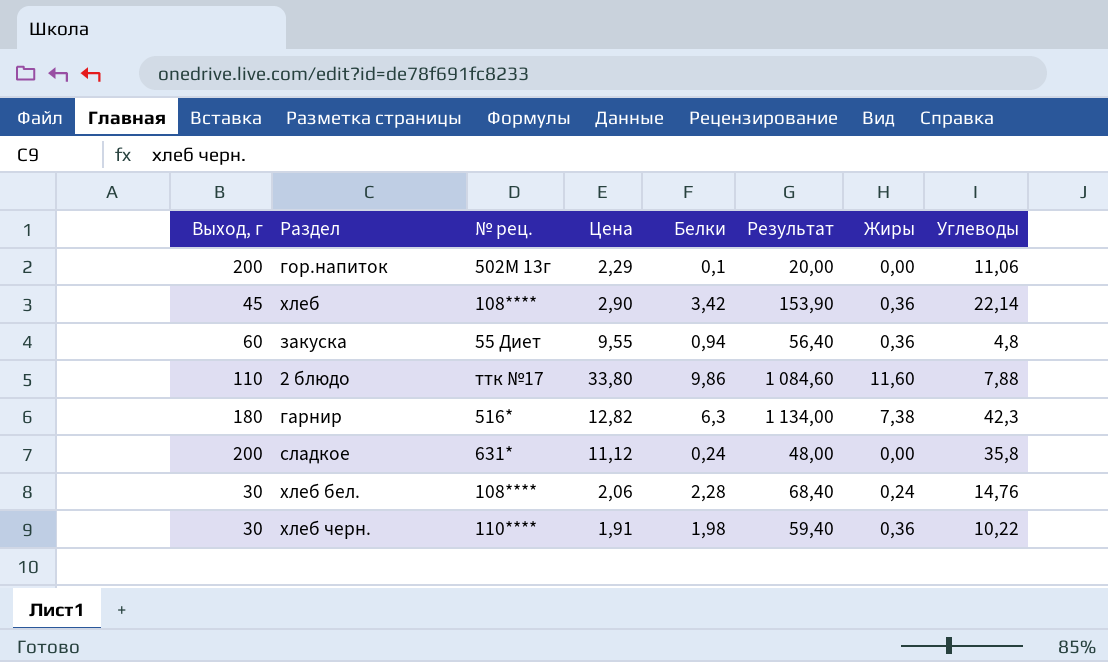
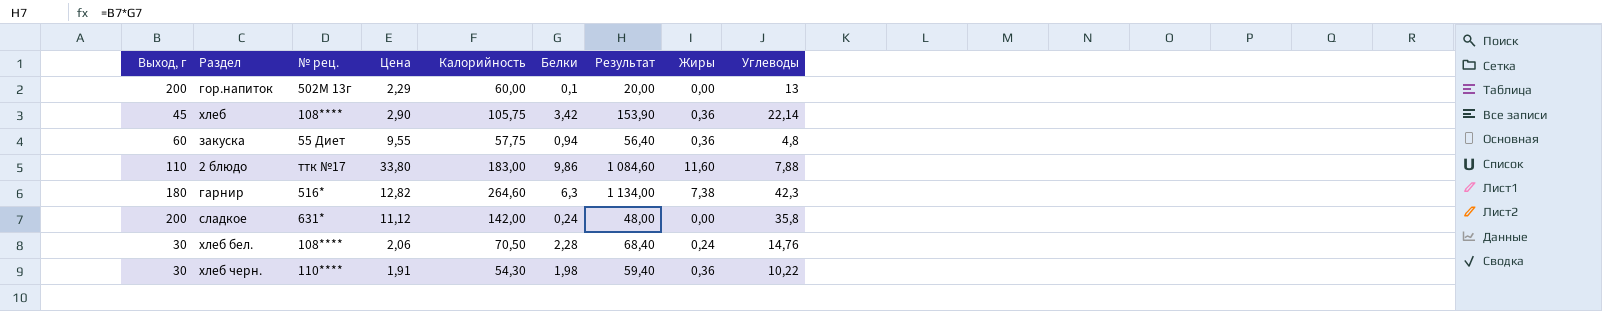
column Калорийность | position: none -> 5
гор.напиток | Углеводы: 11,06 -> 13

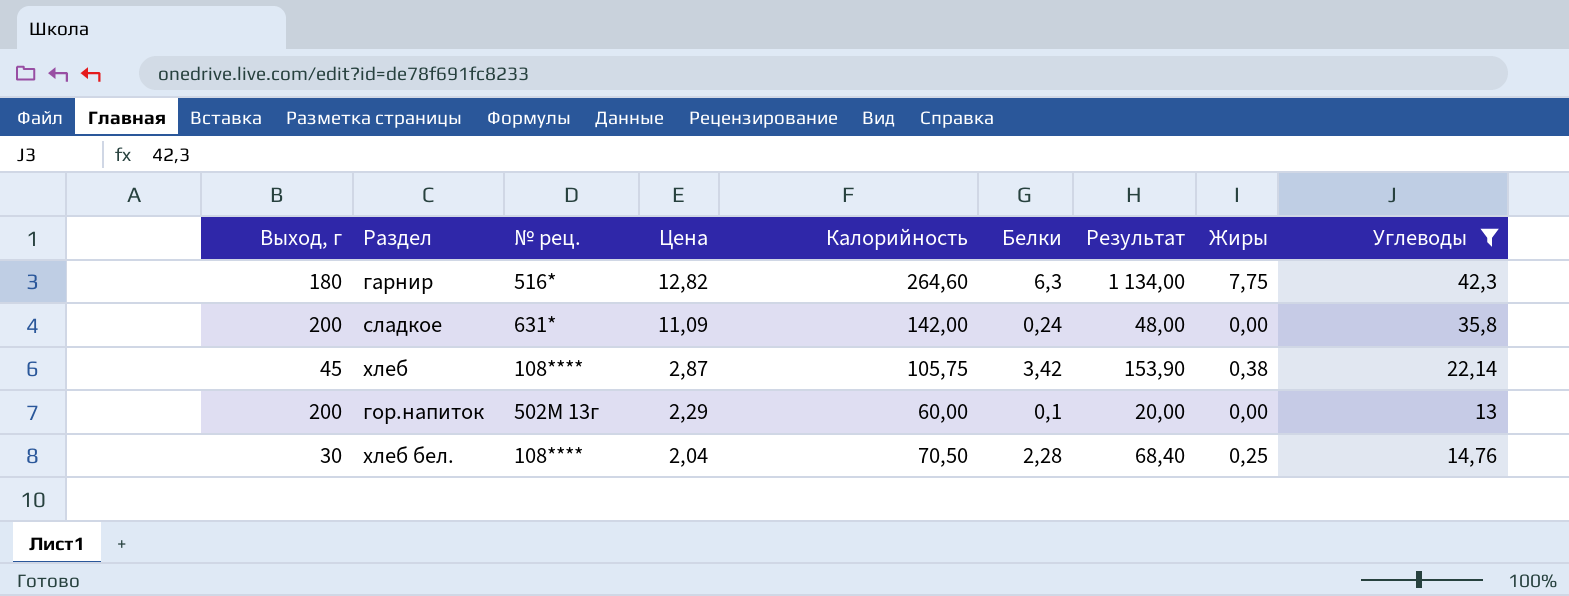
filter: none -> Углеводы >= 13
row order: none -> Цена descending
гарнир | Жиры: 7,38 -> 7,75
сладкое | Цена: 11,12 -> 11,09
хлеб | Цена: 2,90 -> 2,87
хлеб | Жиры: 0,36 -> 0,38
хлеб бел. | Цена: 2,06 -> 2,04
хлеб бел. | Жиры: 0,24 -> 0,25

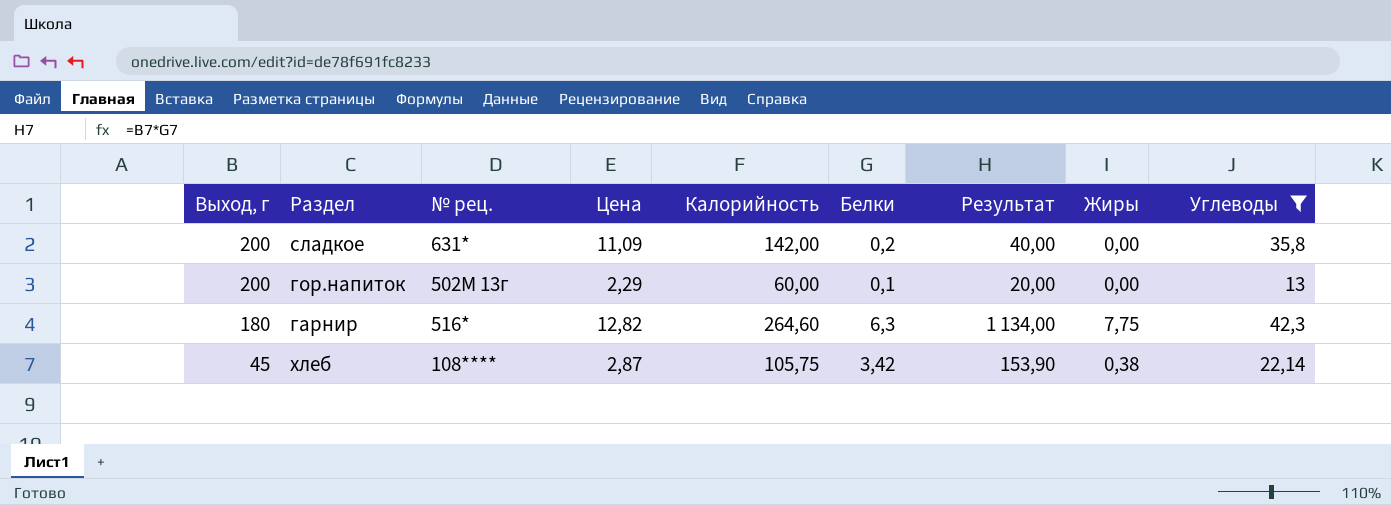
row order: Цена descending -> Выход, г descending
row хлеб бел.: 30 | 108**** | 2,04 | 70,50 | 2,28 | 68,40 | 0,25 | 14,76 -> none
сладкое | Белки: 0,24 -> 0,2
сладкое | Результат: 48,00 -> 40,00

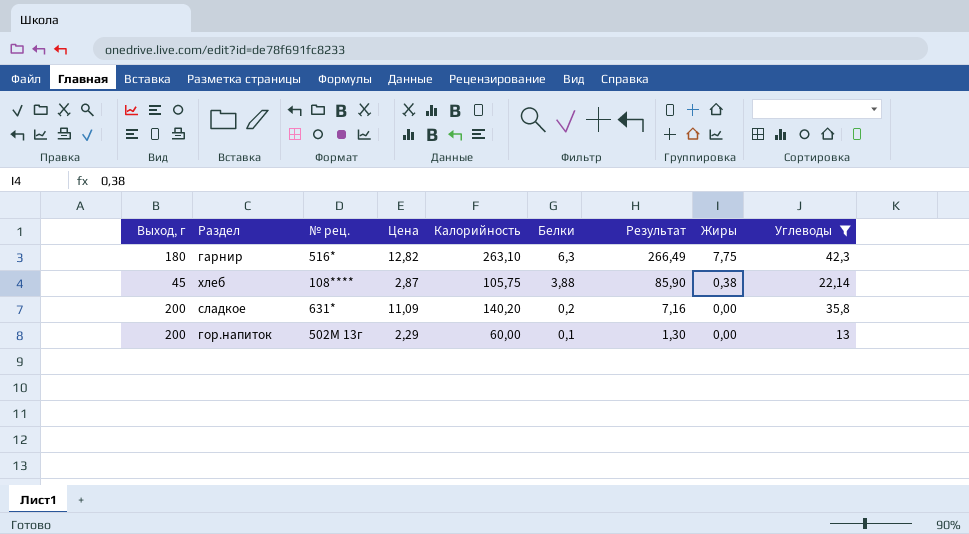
row order: Выход, г descending -> Белки descending
column Результат | formula: [Выход, г] * [Белки] -> [Белки] * [Углеводы]
гарнир | Калорийность: 264,60 -> 263,10
хлеб | Белки: 3,42 -> 3,88
сладкое | Калорийность: 142,00 -> 140,20

